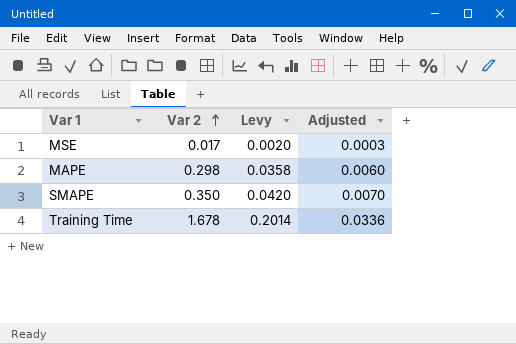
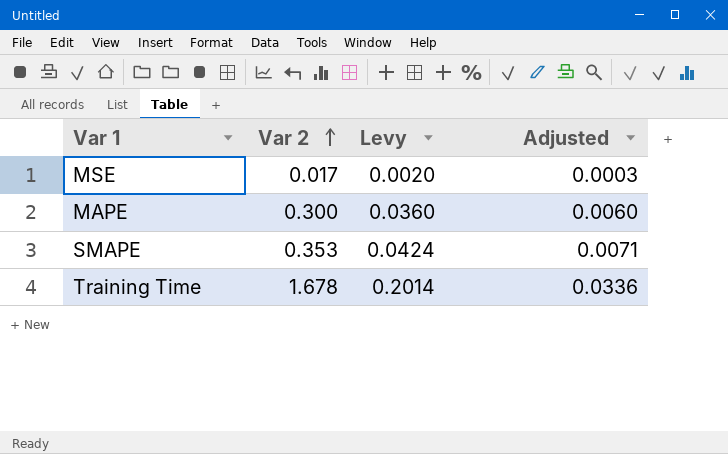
MAPE | Var 2: 0.298 -> 0.300
MAPE | Levy: 0.0358 -> 0.0360
SMAPE | Var 2: 0.350 -> 0.353
SMAPE | Levy: 0.0420 -> 0.0424
SMAPE | Adjusted: 0.0070 -> 0.0071

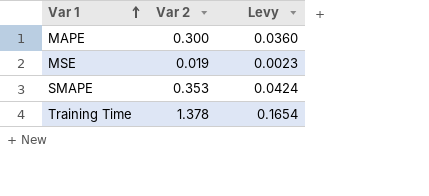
row order: Var 2 ascending -> Var 1 ascending
column Adjusted | formula: [Var 2] * 0.02 -> none
MSE | Var 2: 0.017 -> 0.019
MSE | Levy: 0.0020 -> 0.0023
Training Time | Var 2: 1.678 -> 1.378
Training Time | Levy: 0.2014 -> 0.1654

